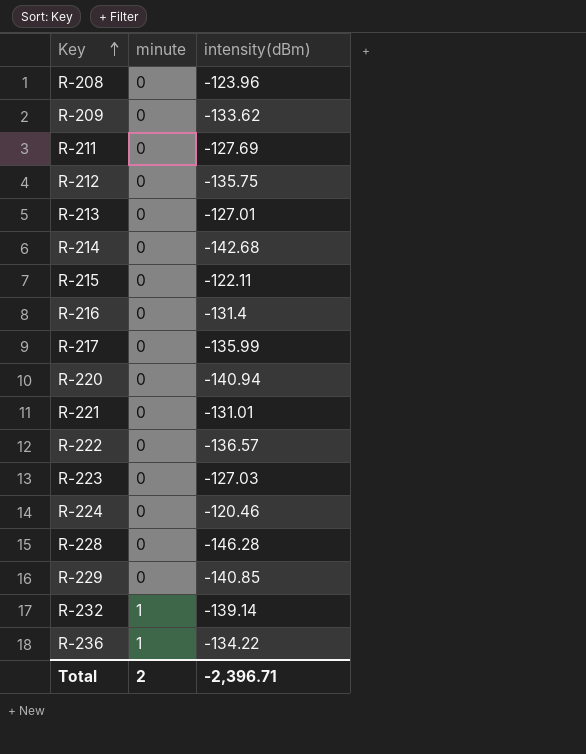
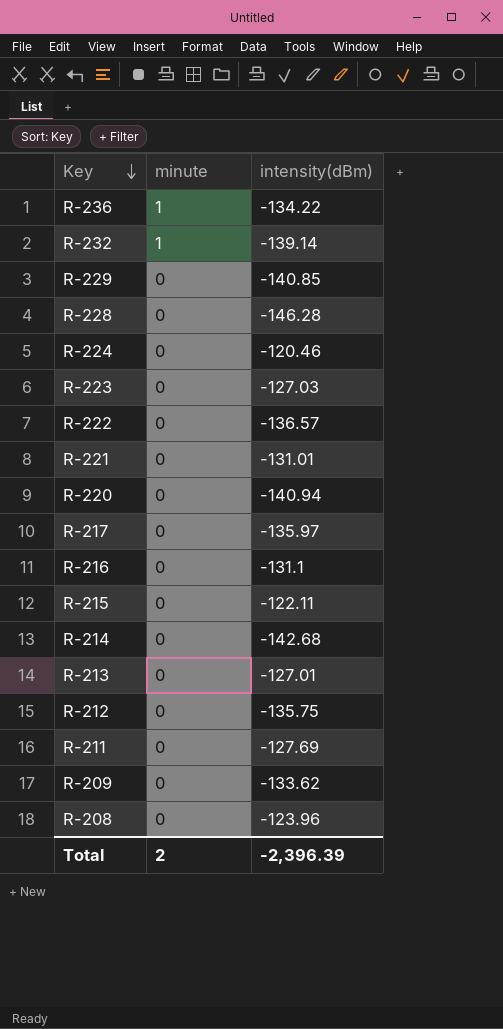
row order: Key ascending -> Key descending
R-217 | intensity(dBm): -135.99 -> -135.97
R-216 | intensity(dBm): -131.4 -> -131.1
Total | intensity(dBm): -2,396.71 -> -2,396.39

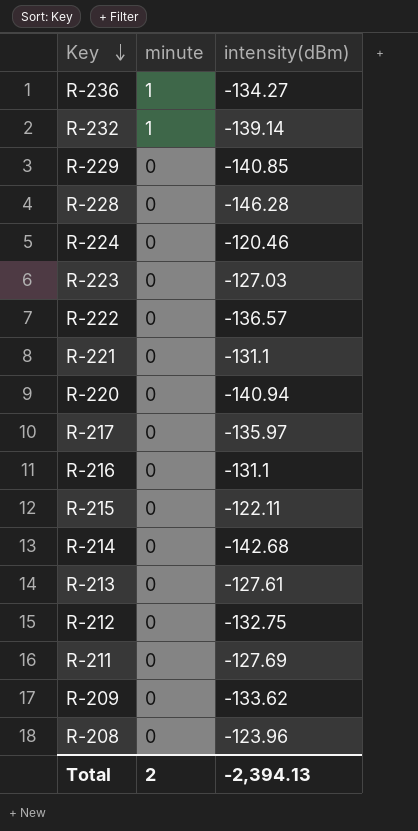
R-236 | intensity(dBm): -134.22 -> -134.27
R-221 | intensity(dBm): -131.01 -> -131.1
R-213 | intensity(dBm): -127.01 -> -127.61
R-212 | intensity(dBm): -135.75 -> -132.75
Total | intensity(dBm): -2,396.39 -> -2,394.13

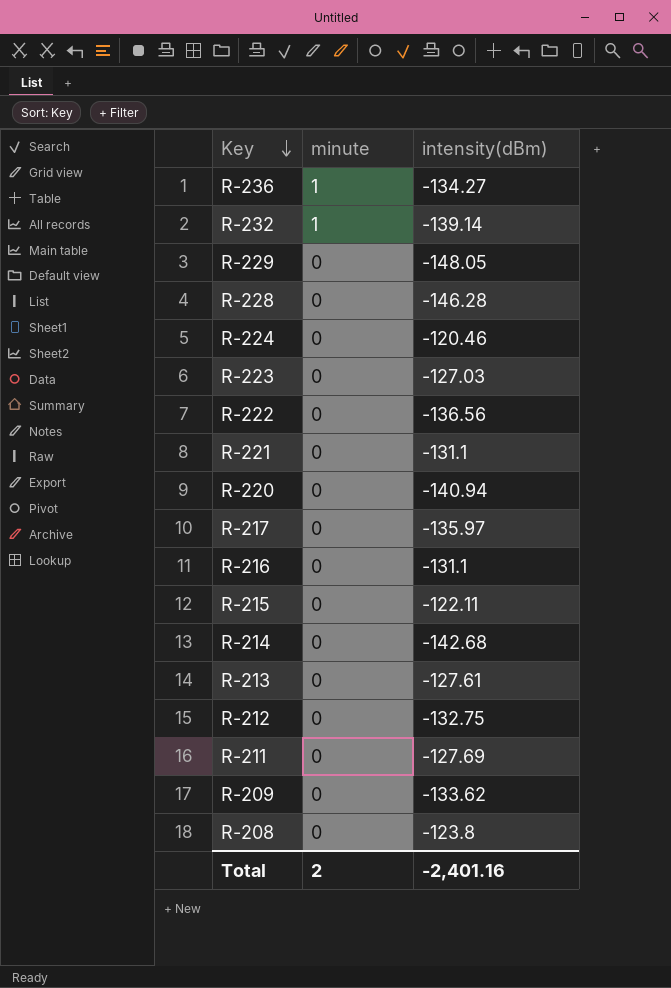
R-229 | intensity(dBm): -140.85 -> -148.05
R-222 | intensity(dBm): -136.57 -> -136.56
R-208 | intensity(dBm): -123.96 -> -123.8
Total | intensity(dBm): -2,394.13 -> -2,401.16

